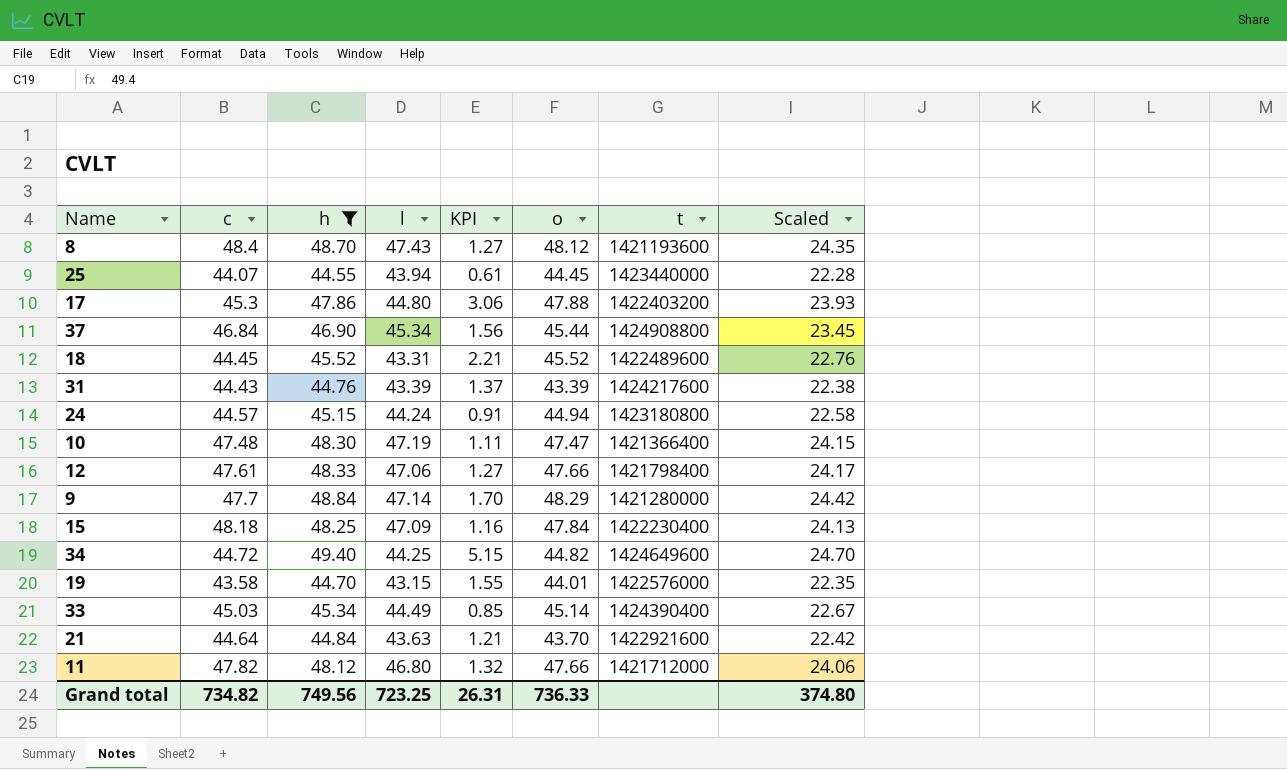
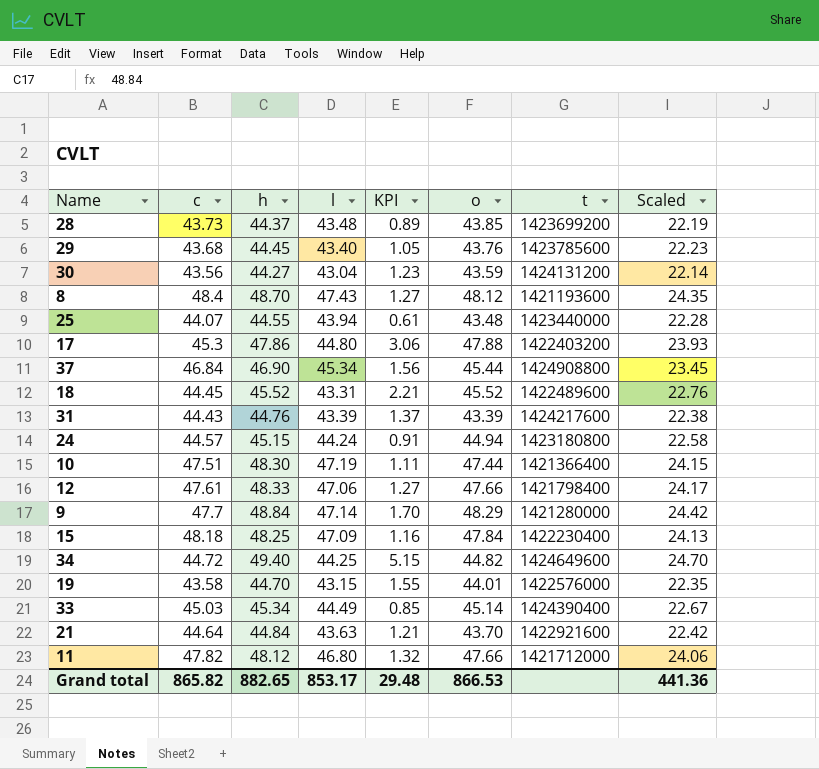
filter: h >= 44.55 -> none
25 | o: 44.45 -> 43.48
10 | c: 47.48 -> 47.51
10 | o: 47.47 -> 47.44
Grand total | c: 734.82 -> 865.82
Grand total | h: 749.56 -> 882.65
Grand total | l: 723.25 -> 853.17
Grand total | KPI: 26.31 -> 29.48
Grand total | o: 736.33 -> 866.53
Grand total | Scaled: 374.80 -> 441.36

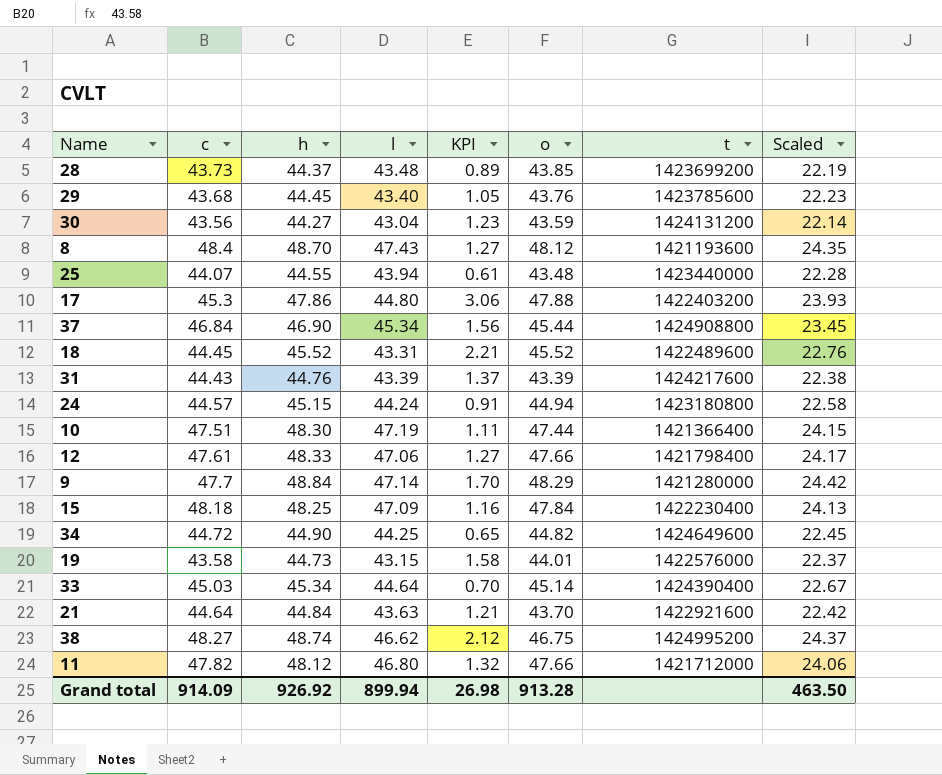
34 | h: 49.40 -> 44.90
34 | KPI: 5.15 -> 0.65
34 | Scaled: 24.70 -> 22.45
19 | h: 44.70 -> 44.73
19 | KPI: 1.55 -> 1.58
19 | Scaled: 22.35 -> 22.37
33 | l: 44.49 -> 44.64
33 | KPI: 0.85 -> 0.70
row 38: none -> 48.27 | 48.74 | 46.62 | 2.12 | 46.75 | 1424995200 | 24.37
Grand total | c: 865.82 -> 914.09
Grand total | h: 882.65 -> 926.92
Grand total | l: 853.17 -> 899.94
Grand total | KPI: 29.48 -> 26.98
Grand total | o: 866.53 -> 913.28
Grand total | Scaled: 441.36 -> 463.50

